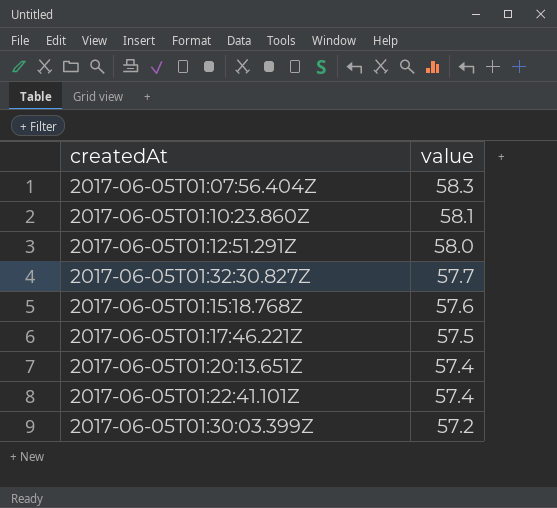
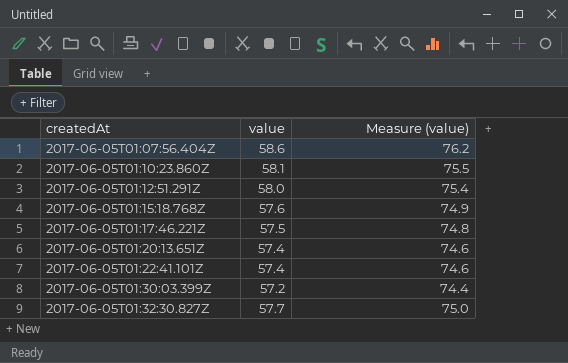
row order: value descending -> createdAt ascending
column Measure (value) | formula: none -> [value] * 1.3
2017-06-05T01:07:56.404Z | value: 58.3 -> 58.6

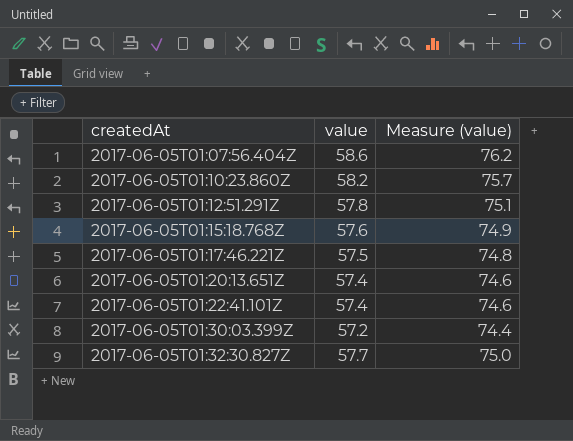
2017-06-05T01:10:23.860Z | value: 58.1 -> 58.2
2017-06-05T01:10:23.860Z | Measure (value): 75.5 -> 75.7
2017-06-05T01:12:51.291Z | value: 58.0 -> 57.8
2017-06-05T01:12:51.291Z | Measure (value): 75.4 -> 75.1

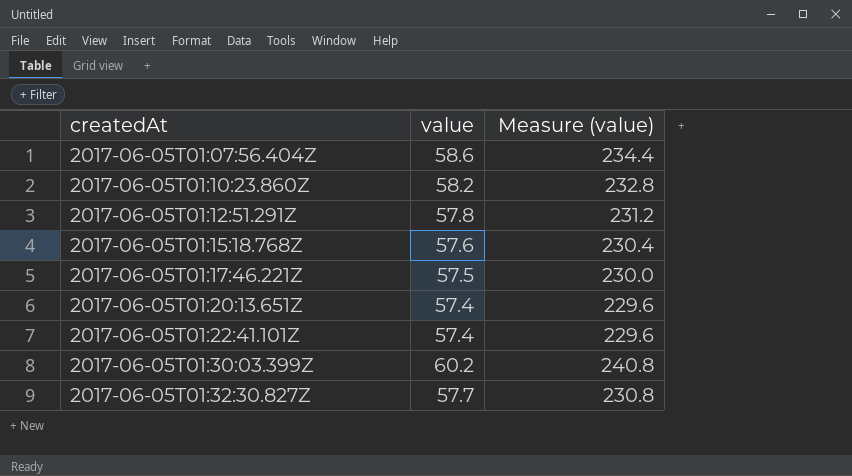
column Measure (value) | formula: [value] * 1.3 -> [value] * 4
2017-06-05T01:30:03.399Z | value: 57.2 -> 60.2

